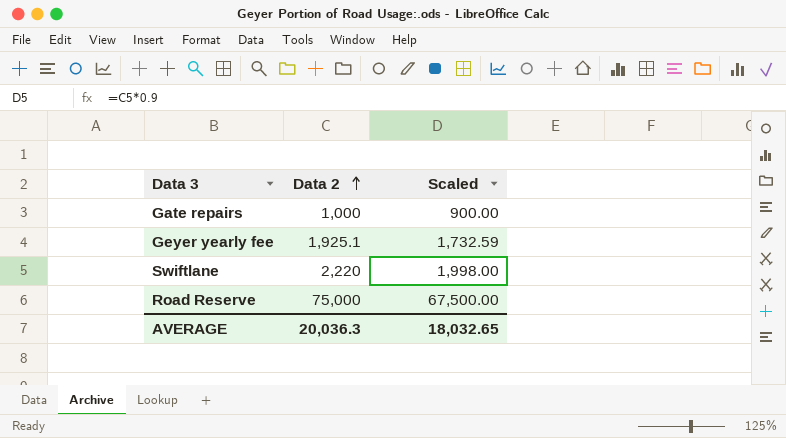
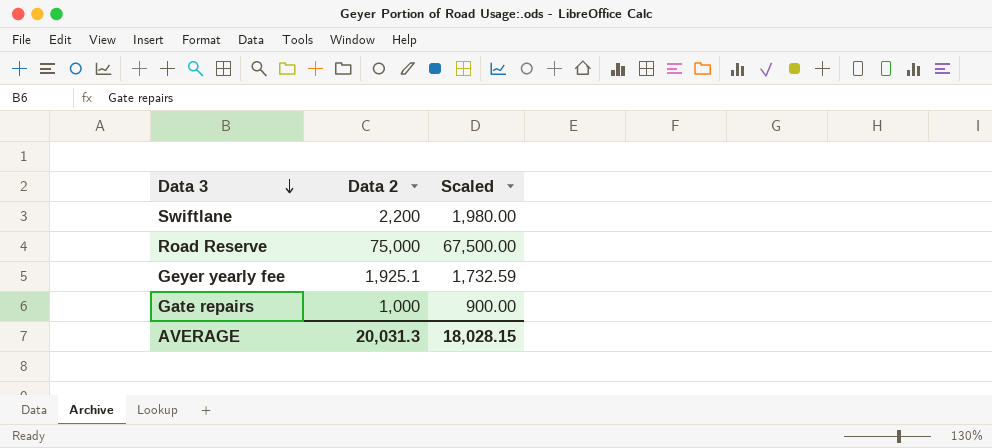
row order: Data 2 ascending -> Data 3 descending
Swiftlane | Data 2: 2,220 -> 2,200
Swiftlane | Scaled: 1,998.00 -> 1,980.00
AVERAGE | Data 2: 20,036.3 -> 20,031.3
AVERAGE | Scaled: 18,032.65 -> 18,028.15

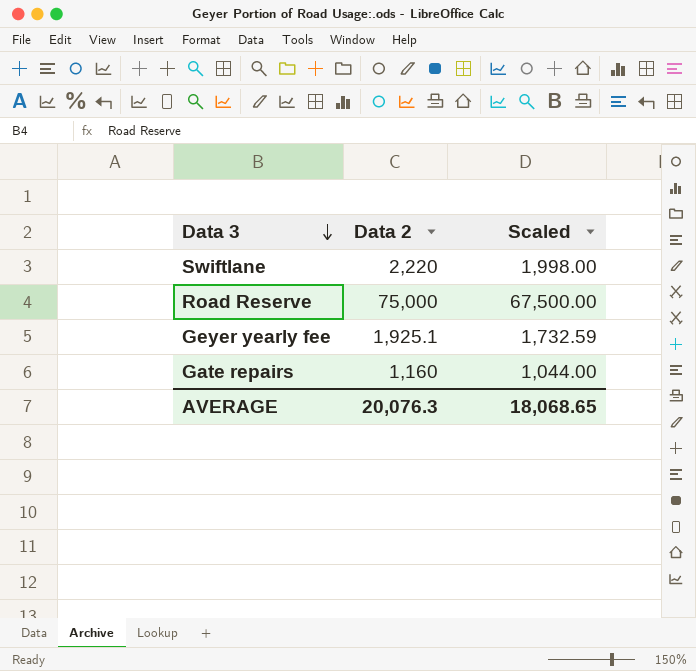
Swiftlane | Data 2: 2,200 -> 2,220
Swiftlane | Scaled: 1,980.00 -> 1,998.00
Gate repairs | Data 2: 1,000 -> 1,160
Gate repairs | Scaled: 900.00 -> 1,044.00
AVERAGE | Data 2: 20,031.3 -> 20,076.3
AVERAGE | Scaled: 18,028.15 -> 18,068.65

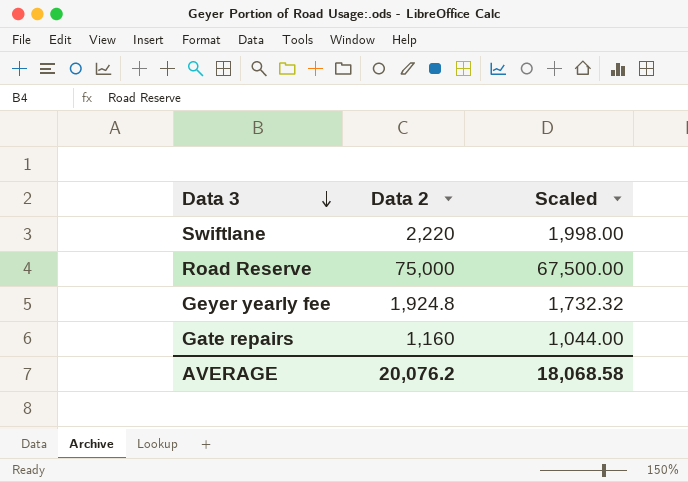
Geyer yearly fee | Data 2: 1,925.1 -> 1,924.8
Geyer yearly fee | Scaled: 1,732.59 -> 1,732.32
AVERAGE | Data 2: 20,076.3 -> 20,076.2
AVERAGE | Scaled: 18,068.65 -> 18,068.58

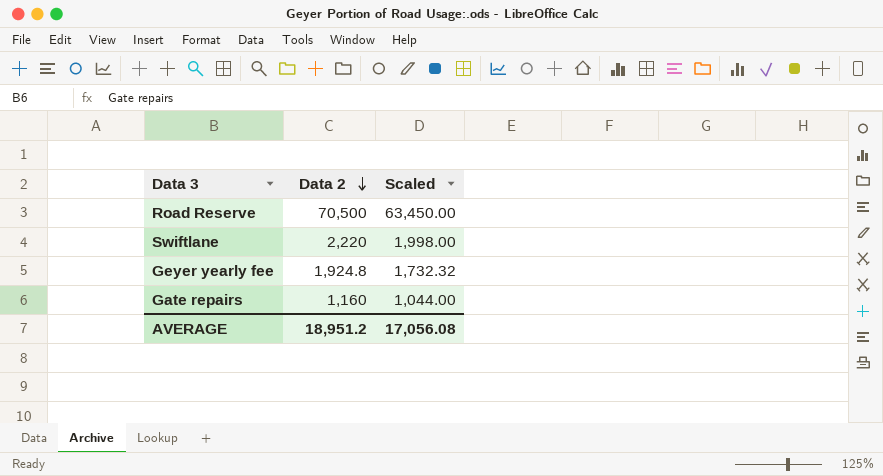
row order: Data 3 descending -> Data 2 descending
Road Reserve | Data 2: 75,000 -> 70,500
Road Reserve | Scaled: 67,500.00 -> 63,450.00
AVERAGE | Data 2: 20,076.2 -> 18,951.2
AVERAGE | Scaled: 18,068.58 -> 17,056.08

